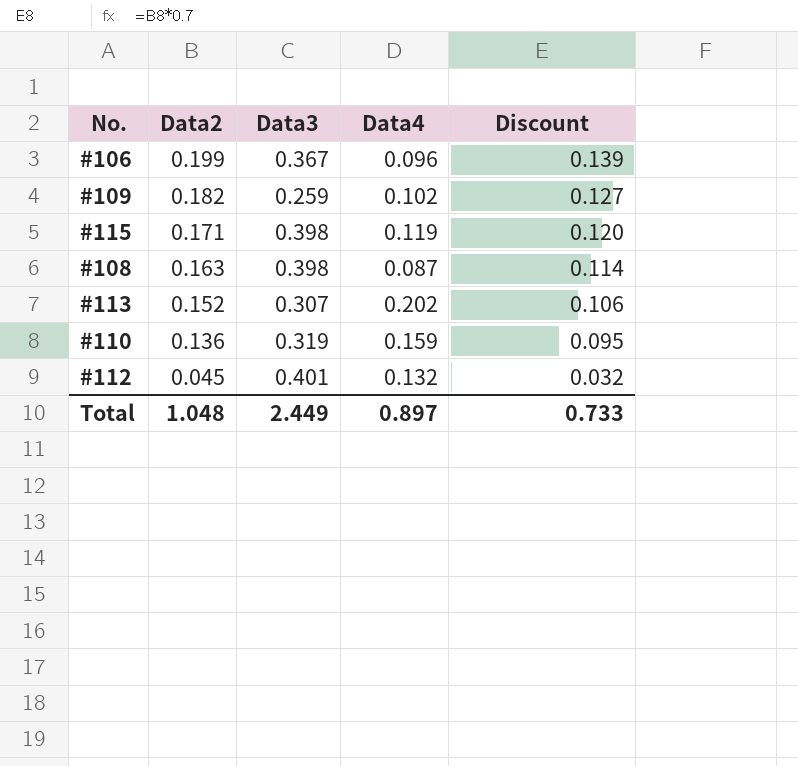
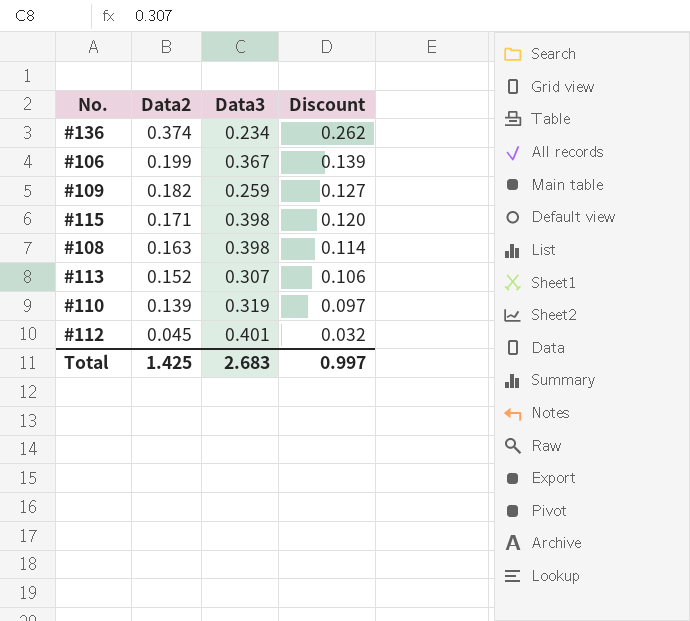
column Data4 | position: 4 -> none
row #136: none -> 0.374 | 0.234 | 0.262
#110 | Data2: 0.136 -> 0.139
#110 | Discount: 0.095 -> 0.097
Total | Data2: 1.048 -> 1.425
Total | Data3: 2.449 -> 2.683
Total | Discount: 0.733 -> 0.997

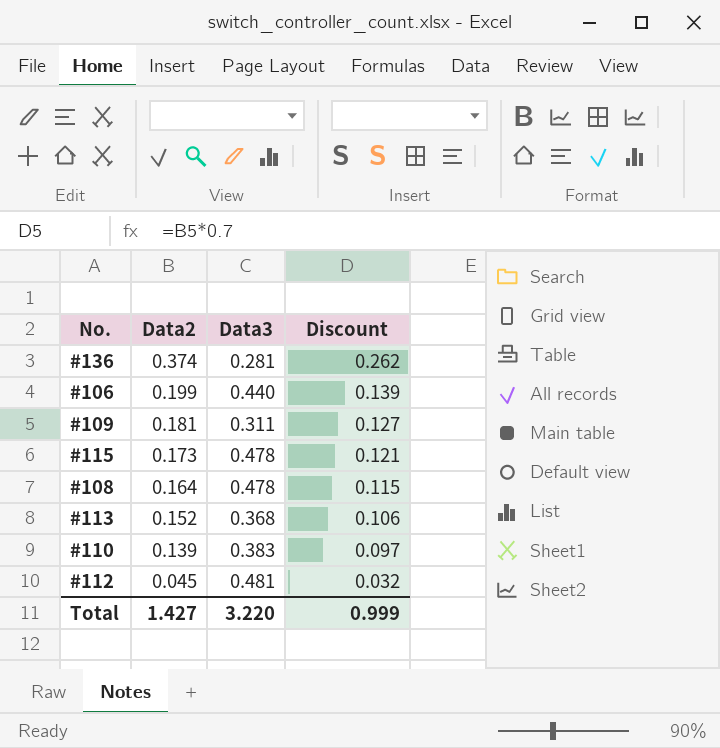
#136 | Data3: 0.234 -> 0.281
#106 | Data3: 0.367 -> 0.440
#109 | Data2: 0.182 -> 0.181
#109 | Data3: 0.259 -> 0.311
#115 | Data2: 0.171 -> 0.173
#115 | Data3: 0.398 -> 0.478
#115 | Discount: 0.120 -> 0.121
#108 | Data2: 0.163 -> 0.164
#108 | Data3: 0.398 -> 0.478
#108 | Discount: 0.114 -> 0.115
#113 | Data3: 0.307 -> 0.368
#110 | Data3: 0.319 -> 0.383
#112 | Data3: 0.401 -> 0.481
Total | Data2: 1.425 -> 1.427
Total | Data3: 2.683 -> 3.220
Total | Discount: 0.997 -> 0.999

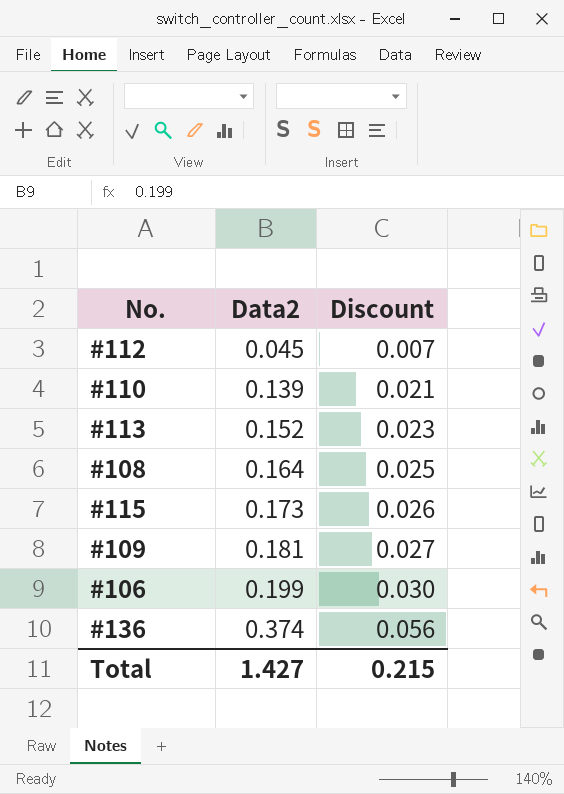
row order: Data2 descending -> Data2 ascending
column Data3 | position: 3 -> none
column Discount | formula: [Data2] * 0.7 -> [Data2] * 0.15
Total | Discount: 0.999 -> 0.215

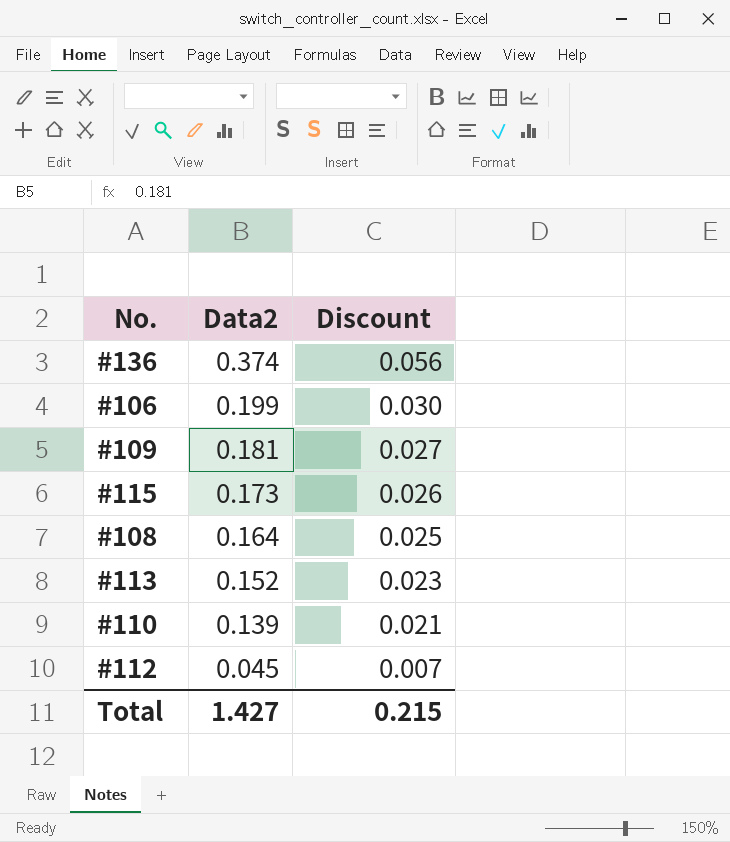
row order: Data2 ascending -> Data2 descending

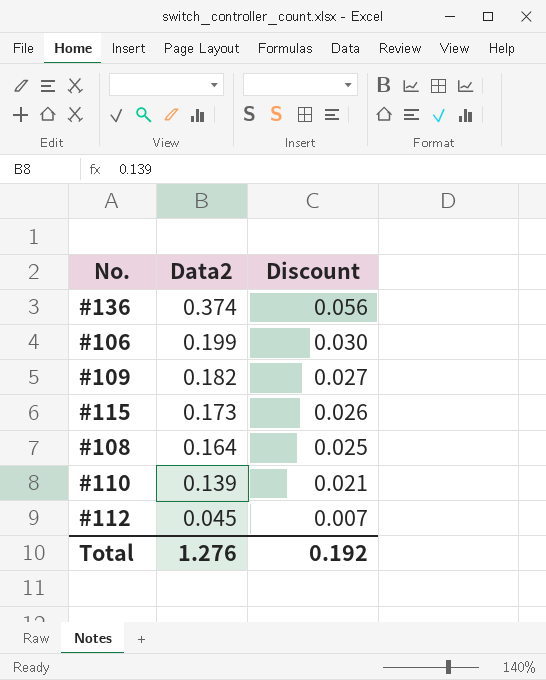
row #113: 0.152 | 0.023 -> none
#109 | Data2: 0.181 -> 0.182
Total | Data2: 1.427 -> 1.276
Total | Discount: 0.215 -> 0.192

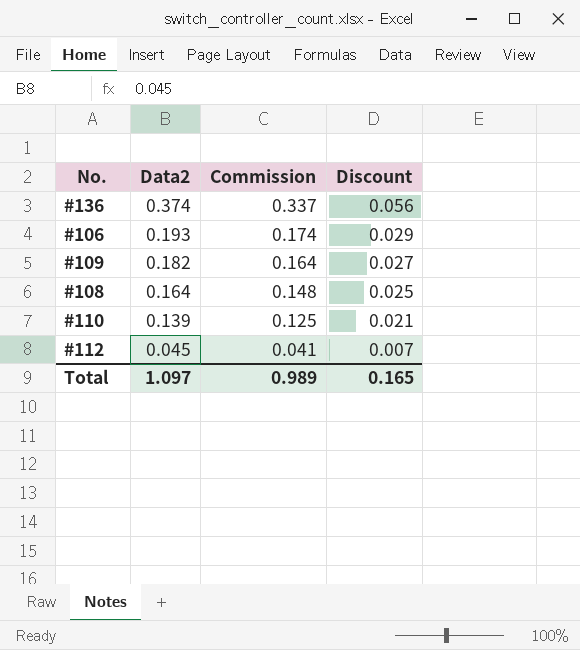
column Commission | formula: none -> [Data2] * 0.9
row #115: 0.173 | 0.026 -> none
#106 | Data2: 0.199 -> 0.193
#106 | Discount: 0.030 -> 0.029
Total | Data2: 1.276 -> 1.097
Total | Discount: 0.192 -> 0.165

